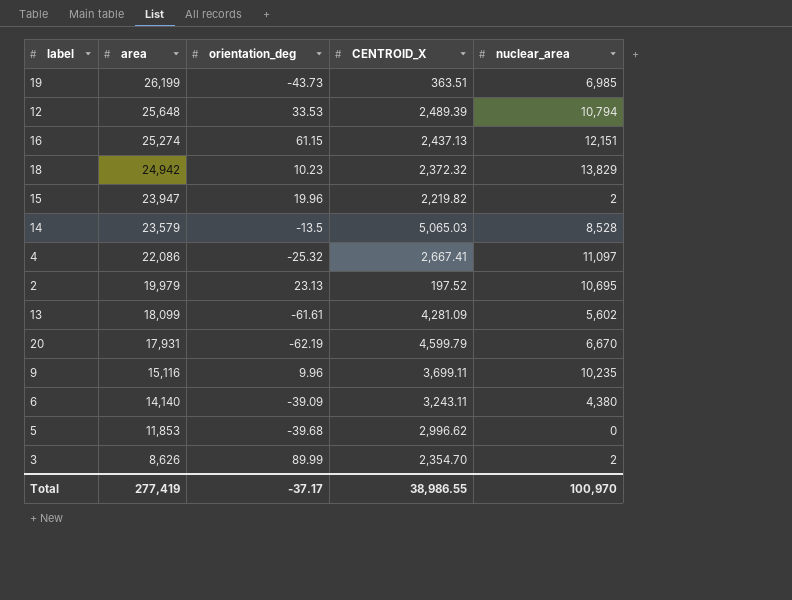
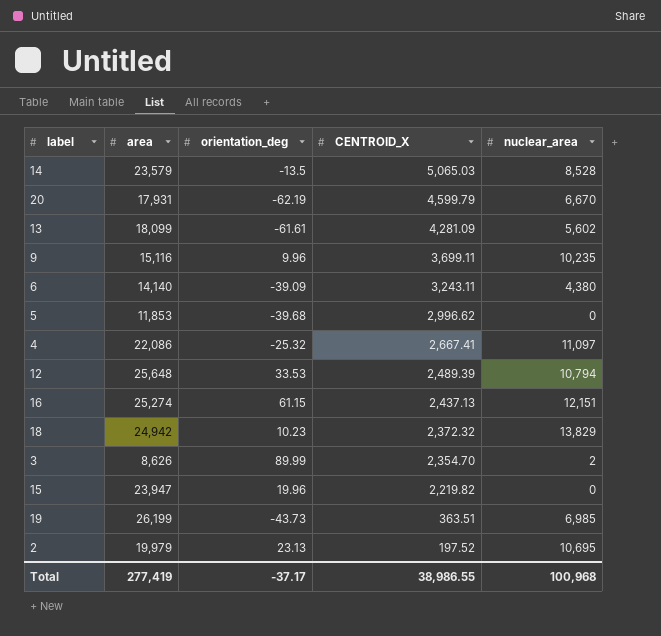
row order: area descending -> CENTROID_X descending
15 | nuclear_area: 2 -> 0
Total | nuclear_area: 100,970 -> 100,968

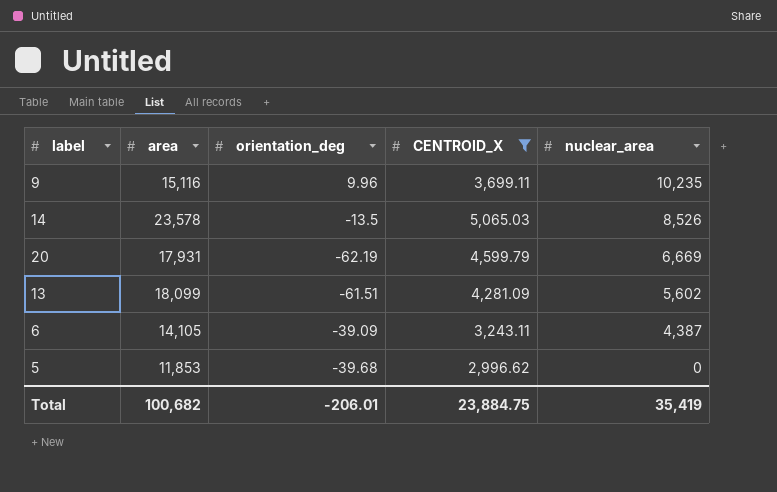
filter: none -> CENTROID_X >= 2,996.62
row order: CENTROID_X descending -> nuclear_area descending
14 | area: 23,579 -> 23,578
14 | nuclear_area: 8,528 -> 8,526
20 | nuclear_area: 6,670 -> 6,669
13 | orientation_deg: -61.61 -> -61.51
6 | area: 14,140 -> 14,105
6 | nuclear_area: 4,380 -> 4,387
Total | area: 277,419 -> 100,682
Total | orientation_deg: -37.17 -> -206.01
Total | CENTROID_X: 38,986.55 -> 23,884.75
Total | nuclear_area: 100,968 -> 35,419

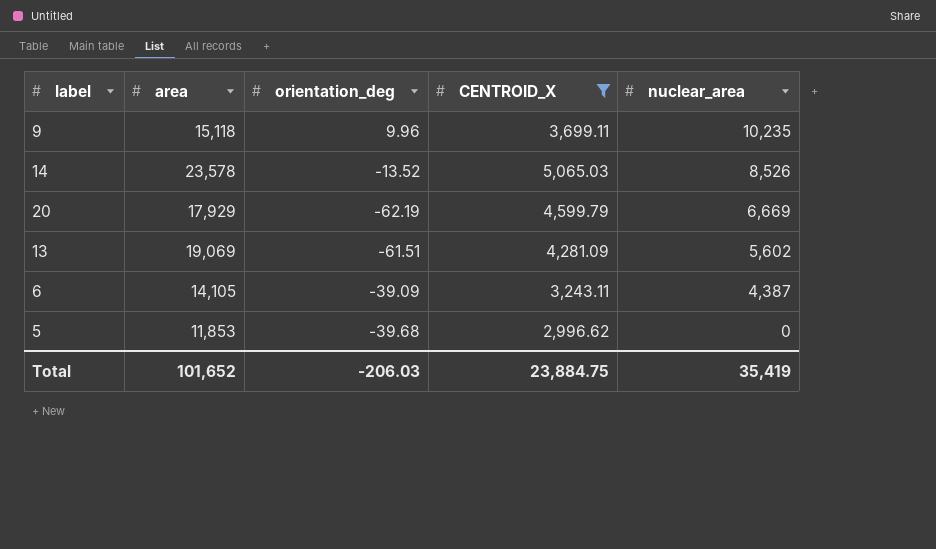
9 | area: 15,116 -> 15,118
14 | orientation_deg: -13.5 -> -13.52
20 | area: 17,931 -> 17,929
13 | area: 18,099 -> 19,069
Total | area: 100,682 -> 101,652
Total | orientation_deg: -206.01 -> -206.03

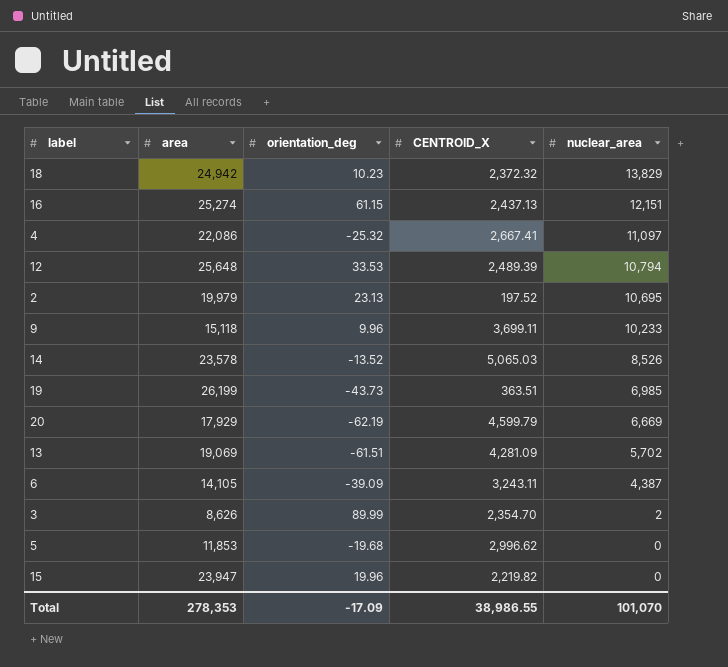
filter: CENTROID_X >= 2,996.62 -> none
9 | nuclear_area: 10,235 -> 10,233
13 | nuclear_area: 5,602 -> 5,702
5 | orientation_deg: -39.68 -> -19.68
Total | area: 101,652 -> 278,353
Total | orientation_deg: -206.03 -> -17.09
Total | CENTROID_X: 23,884.75 -> 38,986.55
Total | nuclear_area: 35,419 -> 101,070

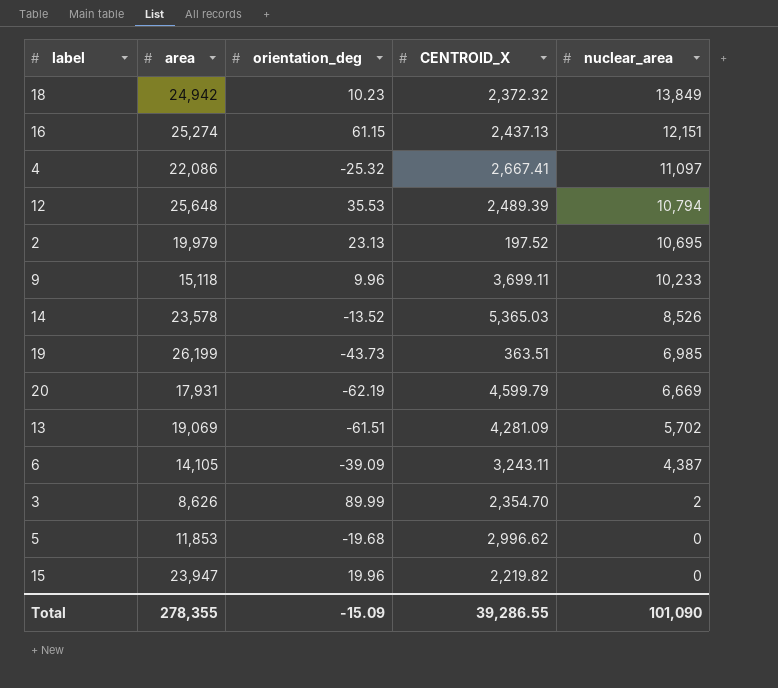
18 | nuclear_area: 13,829 -> 13,849
12 | orientation_deg: 33.53 -> 35.53
14 | CENTROID_X: 5,065.03 -> 5,365.03
20 | area: 17,929 -> 17,931
Total | area: 278,353 -> 278,355
Total | orientation_deg: -17.09 -> -15.09
Total | CENTROID_X: 38,986.55 -> 39,286.55
Total | nuclear_area: 101,070 -> 101,090

